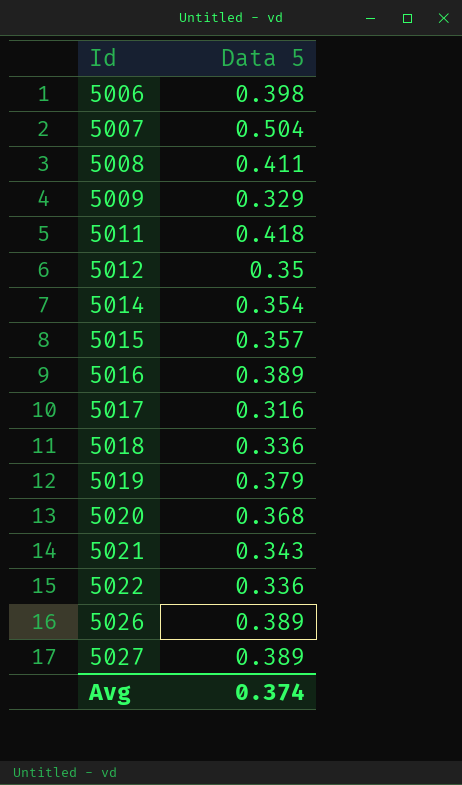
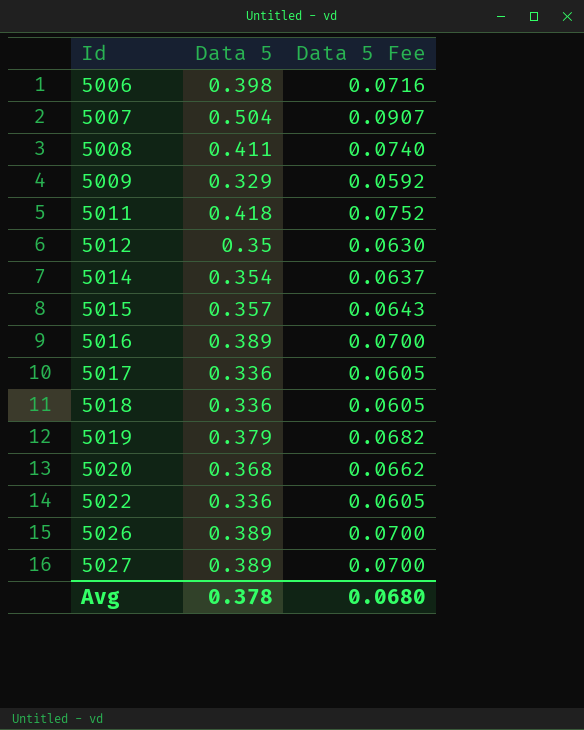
column Data 5 Fee | formula: none -> [Data 5] * 0.18
row 5021: 0.343 -> none
5017 | Data 5: 0.316 -> 0.336
Avg | Data 5: 0.374 -> 0.378

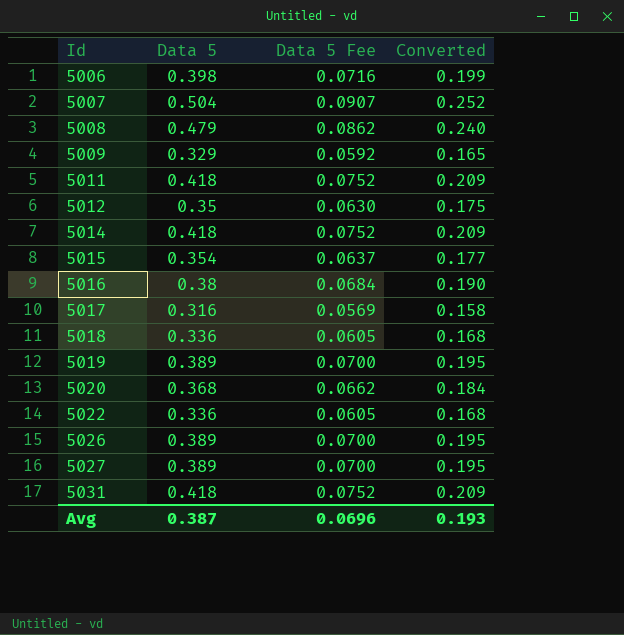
column Converted | formula: none -> [Data 5] * 0.5
5008 | Data 5: 0.411 -> 0.479
5008 | Data 5 Fee: 0.0740 -> 0.0862
5014 | Data 5: 0.354 -> 0.418
5014 | Data 5 Fee: 0.0637 -> 0.0752
5015 | Data 5: 0.357 -> 0.354
5015 | Data 5 Fee: 0.0643 -> 0.0637
5016 | Data 5: 0.389 -> 0.38
5016 | Data 5 Fee: 0.0700 -> 0.0684
5017 | Data 5: 0.336 -> 0.316
5017 | Data 5 Fee: 0.0605 -> 0.0569
5019 | Data 5: 0.379 -> 0.389
5019 | Data 5 Fee: 0.0682 -> 0.0700
row 5031: none -> 0.418 | 0.0752 | 0.209
Avg | Data 5: 0.378 -> 0.387
Avg | Data 5 Fee: 0.0680 -> 0.0696

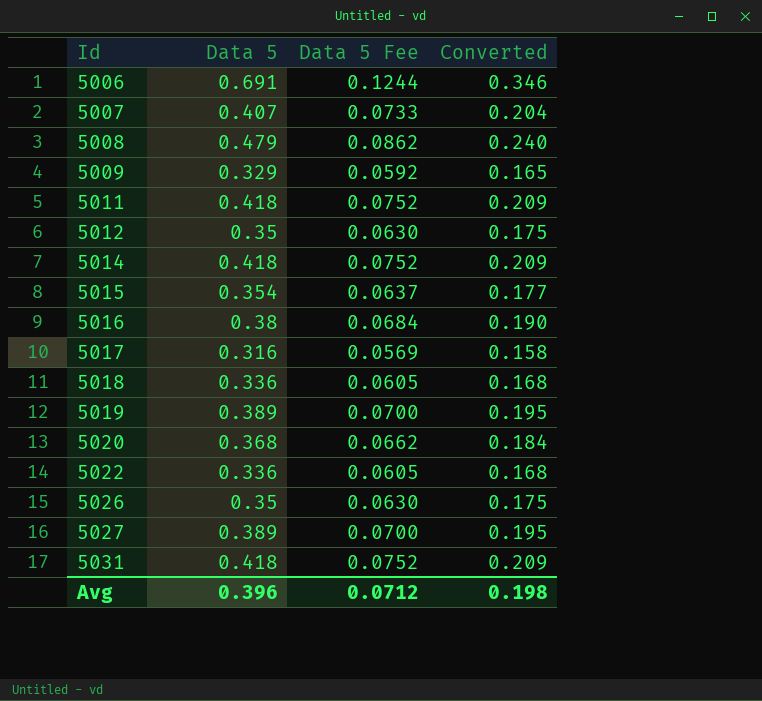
5006 | Data 5: 0.398 -> 0.691
5006 | Data 5 Fee: 0.0716 -> 0.1244
5006 | Converted: 0.199 -> 0.346
5007 | Data 5: 0.504 -> 0.407
5007 | Data 5 Fee: 0.0907 -> 0.0733
5007 | Converted: 0.252 -> 0.204
5026 | Data 5: 0.389 -> 0.35
5026 | Data 5 Fee: 0.0700 -> 0.0630
5026 | Converted: 0.195 -> 0.175
Avg | Data 5: 0.387 -> 0.396
Avg | Data 5 Fee: 0.0696 -> 0.0712
Avg | Converted: 0.193 -> 0.198

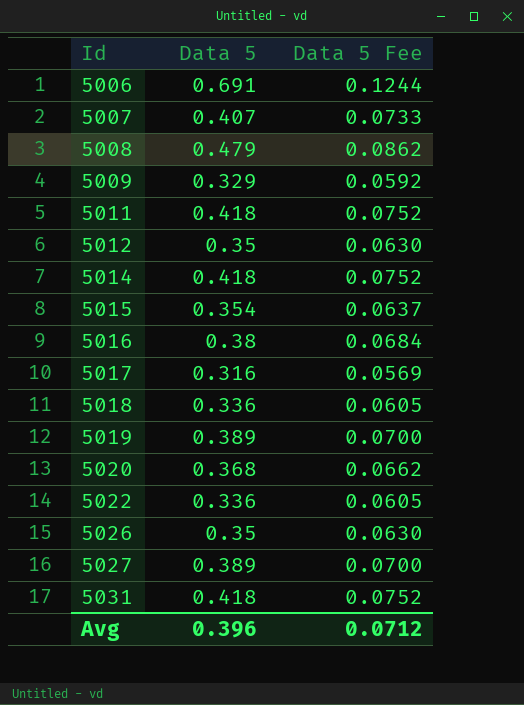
column Converted | formula: [Data 5] * 0.5 -> none

